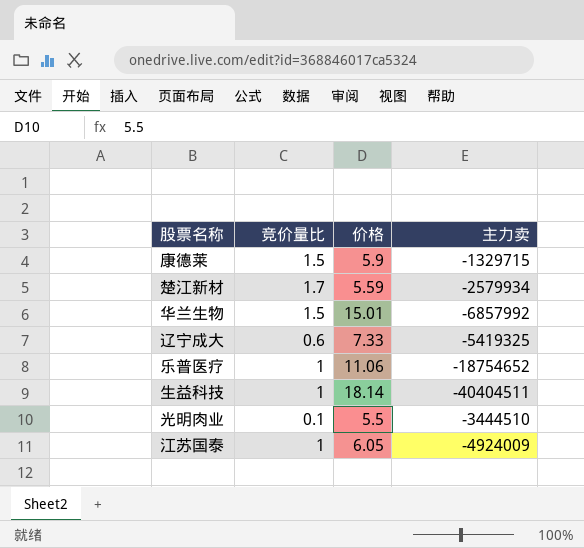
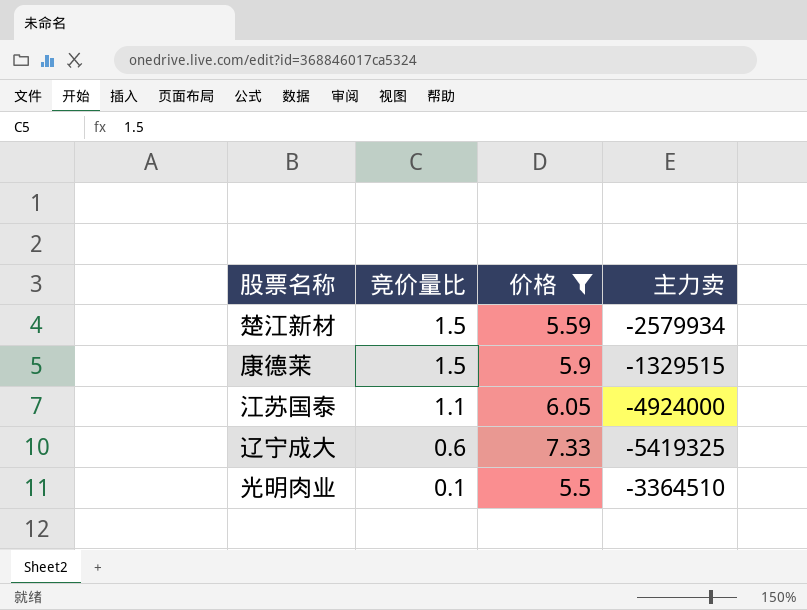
filter: none -> 价格 <= 7.33
row order: none -> 竞价量比 descending
楚江新材 | 竞价量比: 1.7 -> 1.5
康德莱 | 主力卖: -1329715 -> -1329515
江苏国泰 | 竞价量比: 1 -> 1.1
江苏国泰 | 主力卖: -4924009 -> -4924000
光明肉业 | 主力卖: -3444510 -> -3364510

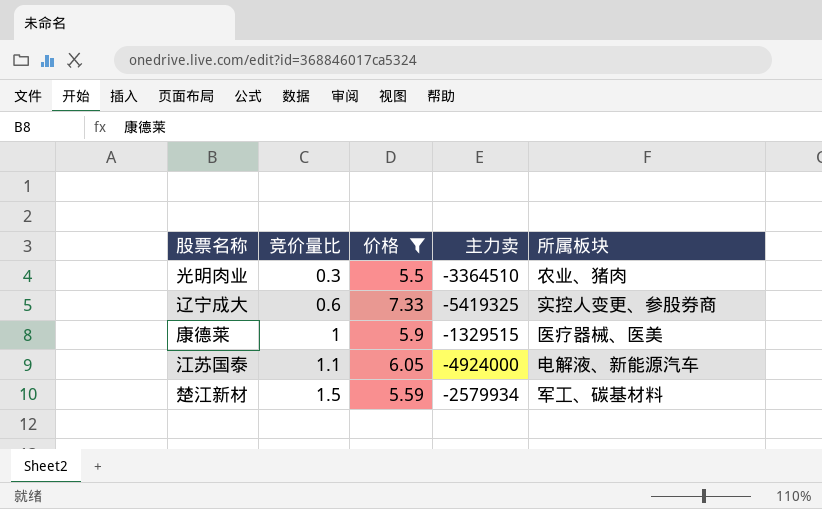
row order: 竞价量比 descending -> 竞价量比 ascending
column 所属板块 | position: none -> 5
光明肉业 | 竞价量比: 0.1 -> 0.3
康德莱 | 竞价量比: 1.5 -> 1

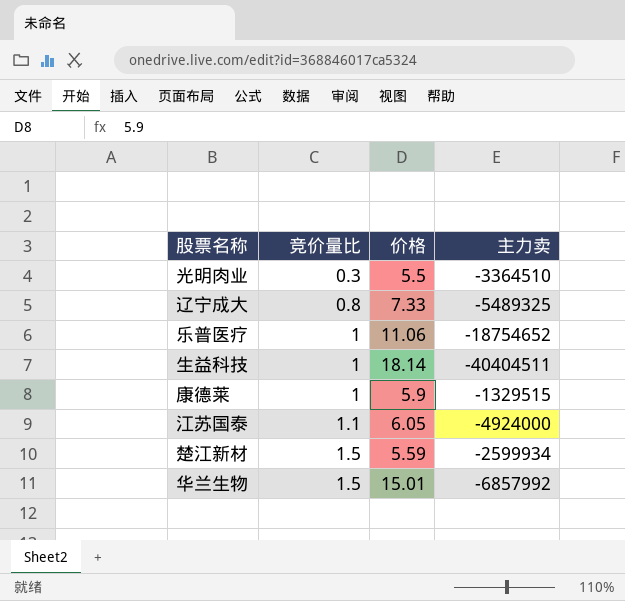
filter: 价格 <= 7.33 -> none
column 所属板块 | position: 5 -> none
辽宁成大 | 竞价量比: 0.6 -> 0.8
辽宁成大 | 主力卖: -5419325 -> -5489325
楚江新材 | 主力卖: -2579934 -> -2599934

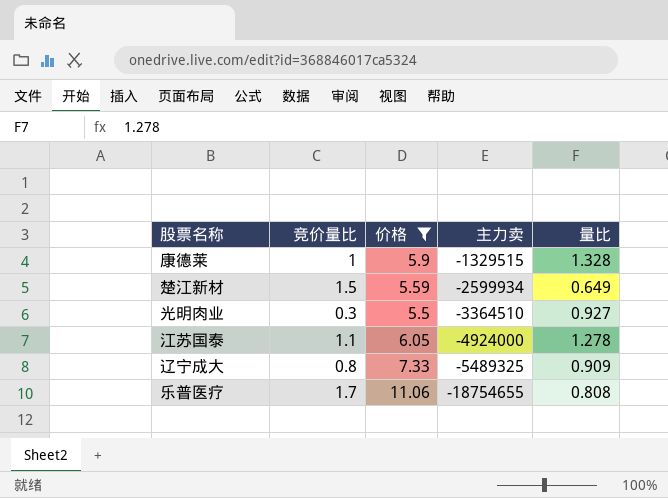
filter: none -> 价格 <= 11.06
row order: 竞价量比 ascending -> 主力卖 descending
column 量比 | position: none -> 5
乐普医疗 | 竞价量比: 1 -> 1.7
乐普医疗 | 主力卖: -18754652 -> -18754655

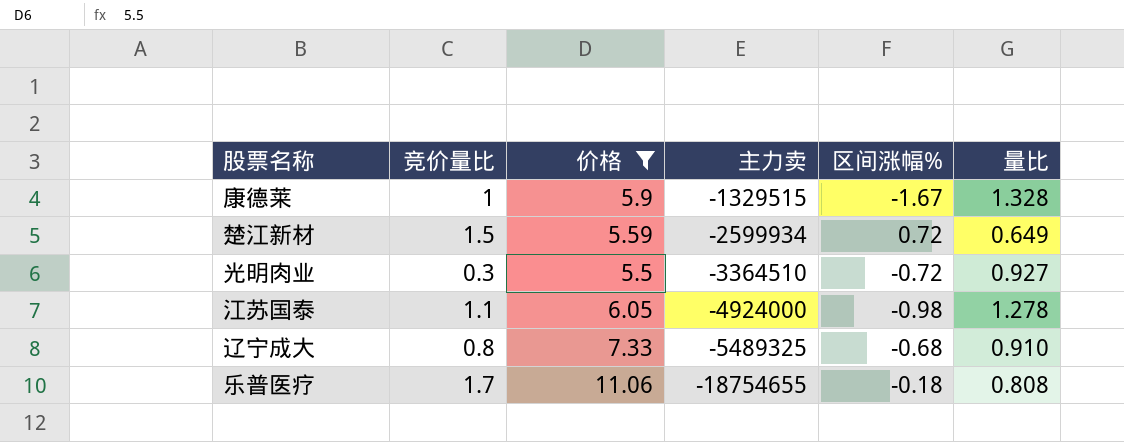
column 区间涨幅% | position: none -> 5
辽宁成大 | 量比: 0.909 -> 0.910

